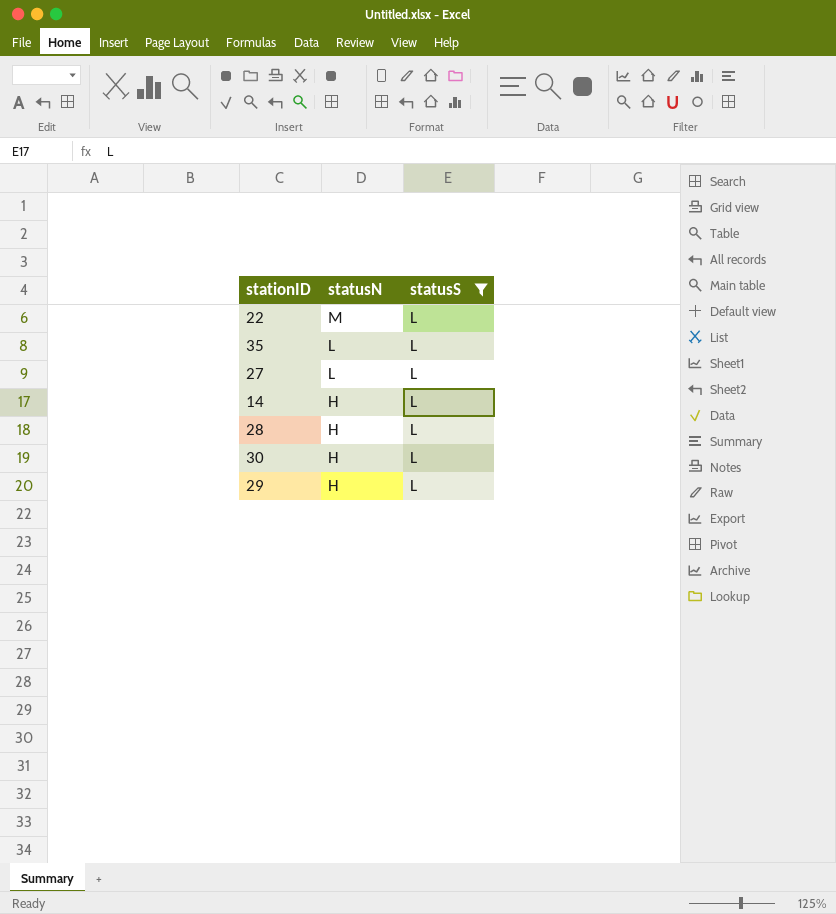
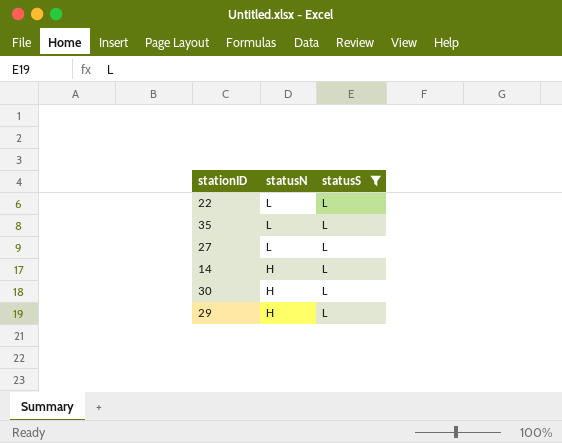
row 28: H | L -> none
22 | statusN: M -> L

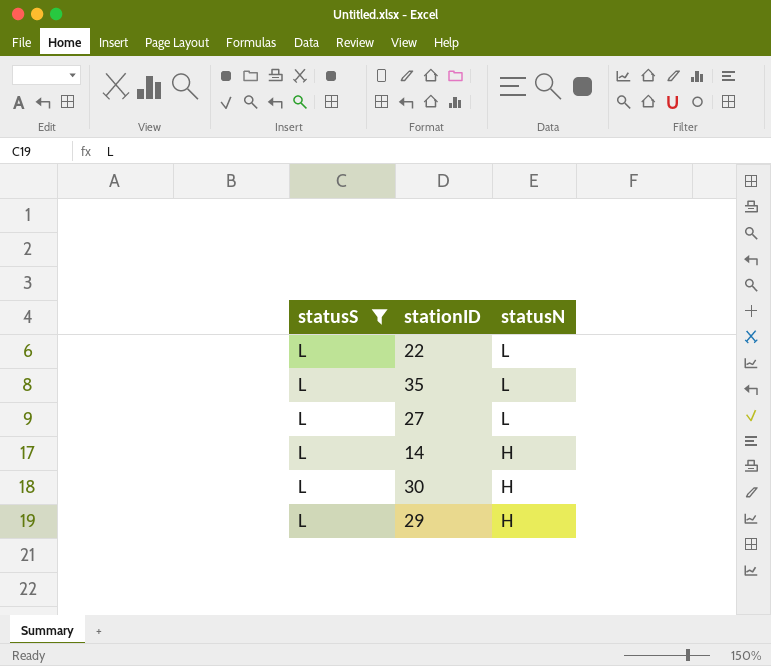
column statusS | position: 3 -> 1

